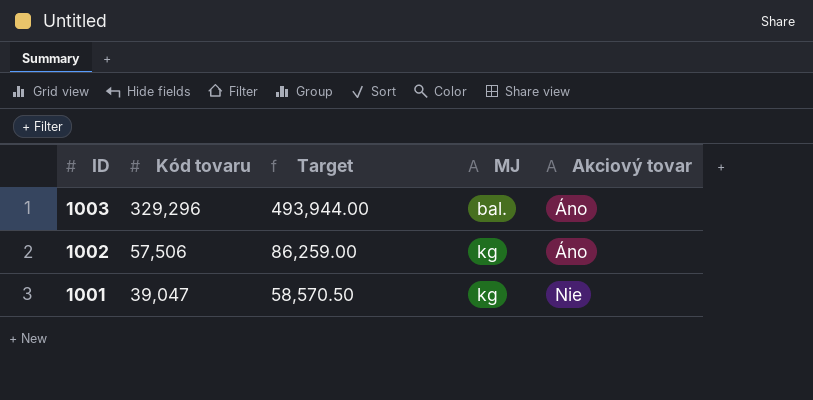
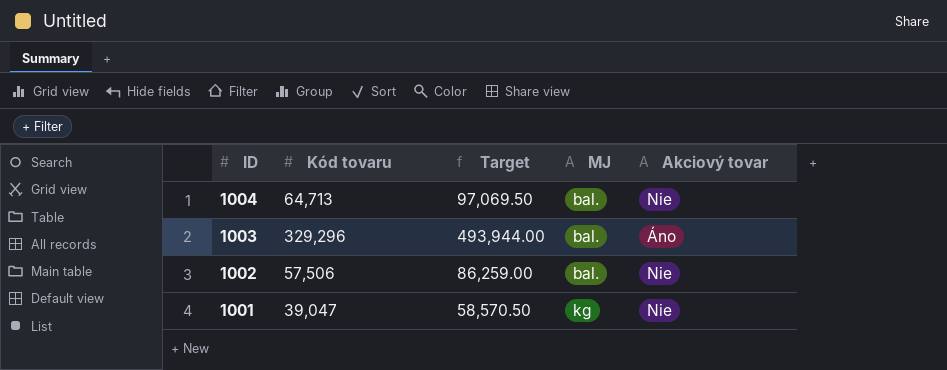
row 1004: none -> 64,713 | 97,069.50 | bal. | Nie
1002 | MJ: kg -> bal.
1002 | Akciový tovar: Áno -> Nie

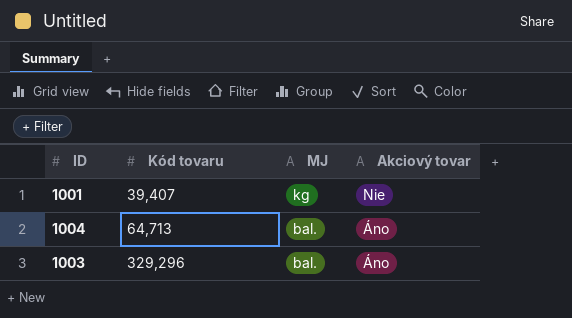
row order: ID descending -> Kód tovaru ascending
column Target | formula: [Kód tovaru] * 1.5 -> none
row 1002: 57,506 | 86,259.00 | bal. | Nie -> none
1001 | Kód tovaru: 39,047 -> 39,407
1004 | Akciový tovar: Nie -> Áno

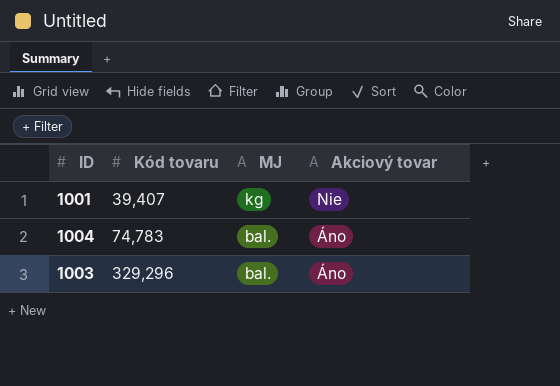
1004 | Kód tovaru: 64,713 -> 74,783

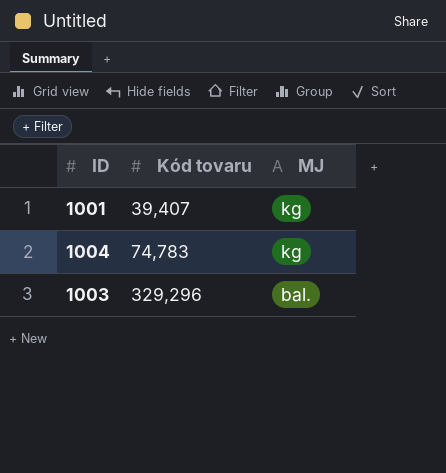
column Akciový tovar | position: 4 -> none
1004 | MJ: bal. -> kg

